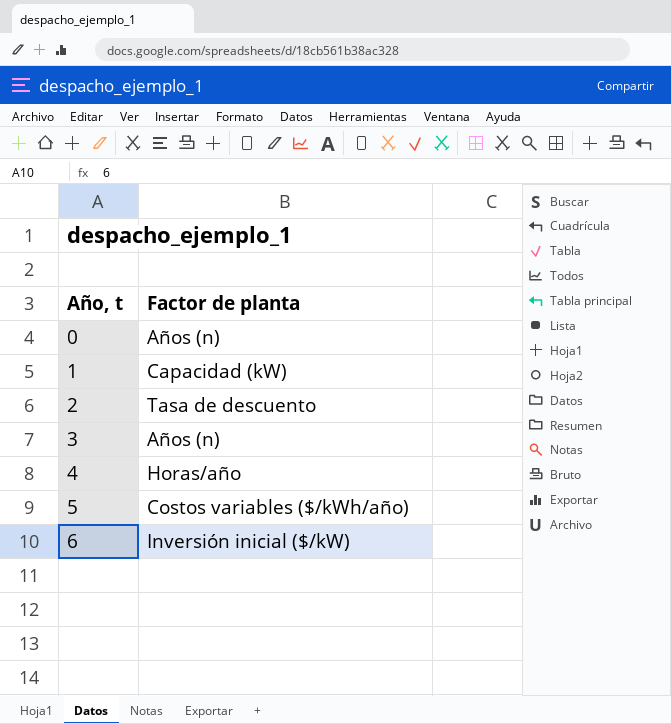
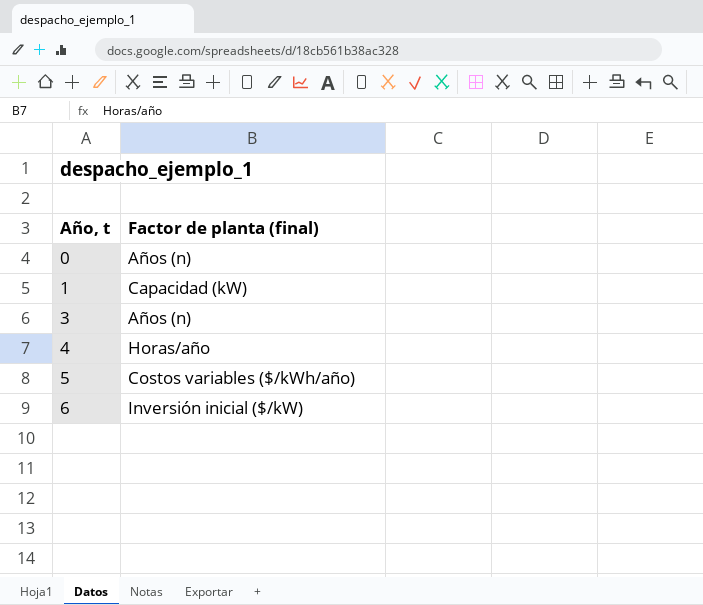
column name: Factor de planta -> Factor de planta (final)
row 2: Tasa de descuento -> none

